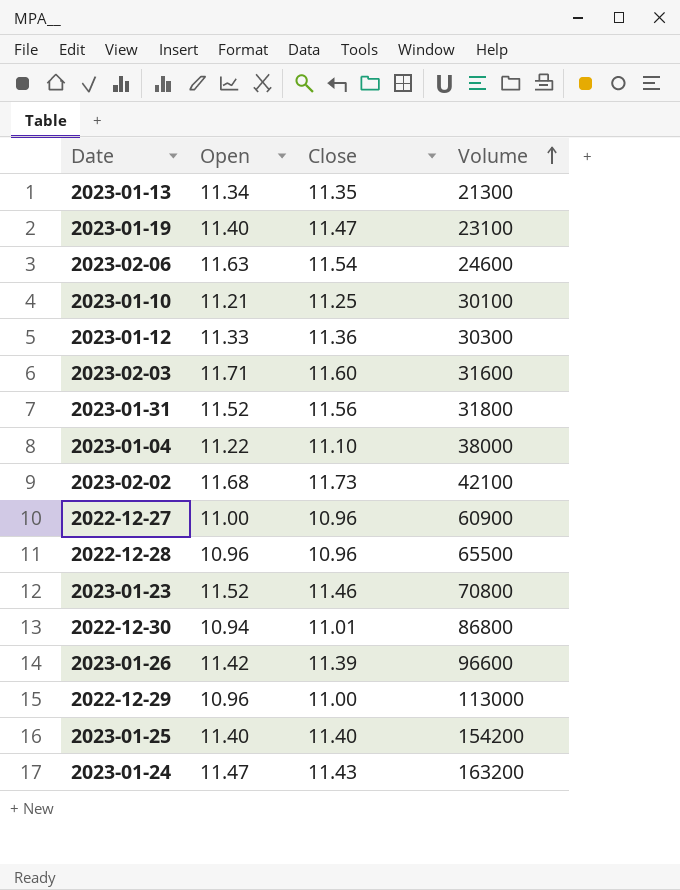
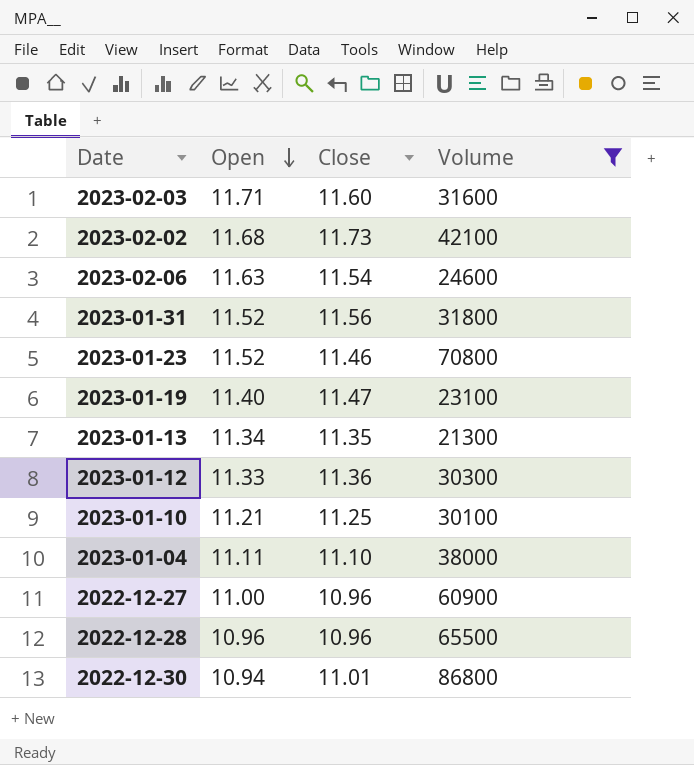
filter: none -> Volume <= 86800
row order: Volume ascending -> Open descending
2023-01-04 | Open: 11.22 -> 11.11

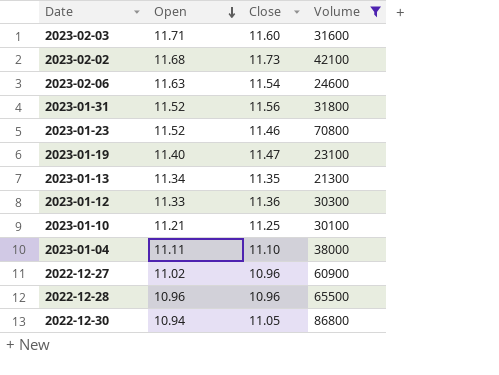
2022-12-27 | Open: 11.00 -> 11.02
2022-12-30 | Close: 11.01 -> 11.05

